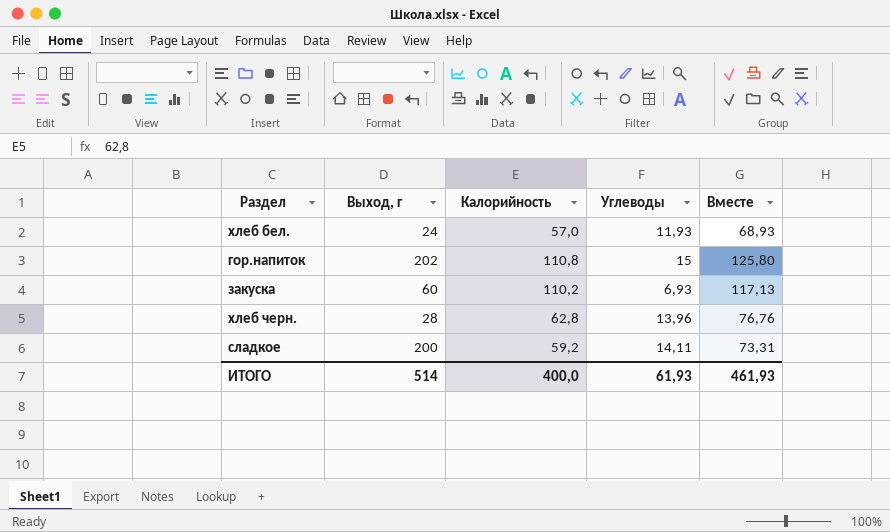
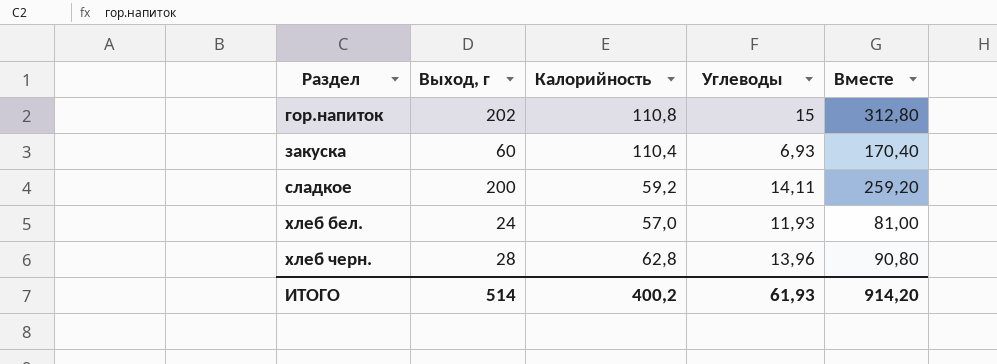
row order: none -> Раздел ascending
column Вместе | formula: [Калорийность] + [Углеводы] -> [Выход, г] + [Калорийность]
закуска | Калорийность: 110,2 -> 110,4
ИТОГО | Калорийность: 400,0 -> 400,2
ИТОГО | Вместе: 461,93 -> 914,20

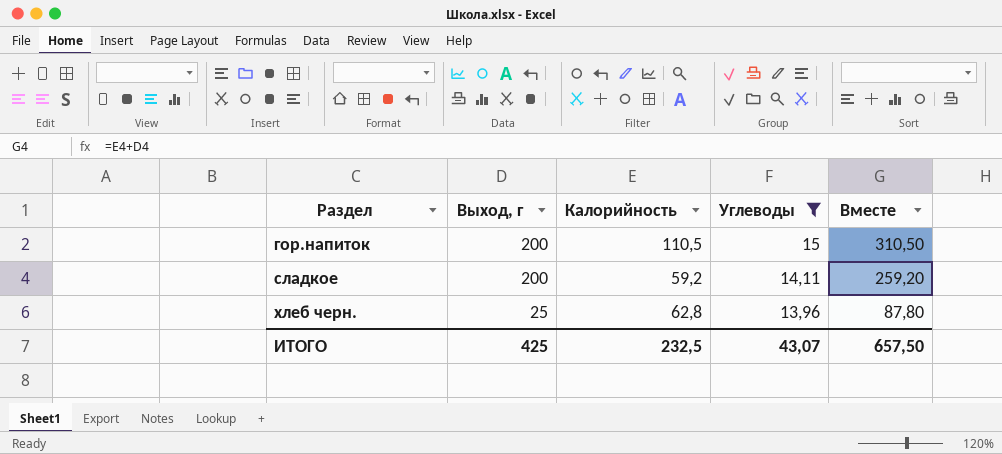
filter: none -> Углеводы >= 13,96
гор.напиток | Выход, г: 202 -> 200
гор.напиток | Калорийность: 110,8 -> 110,5
гор.напиток | Вместе: 312,80 -> 310,50
хлеб черн. | Выход, г: 28 -> 25
хлеб черн. | Вместе: 90,80 -> 87,80
ИТОГО | Выход, г: 514 -> 425
ИТОГО | Калорийность: 400,2 -> 232,5
ИТОГО | Углеводы: 61,93 -> 43,07
ИТОГО | Вместе: 914,20 -> 657,50

